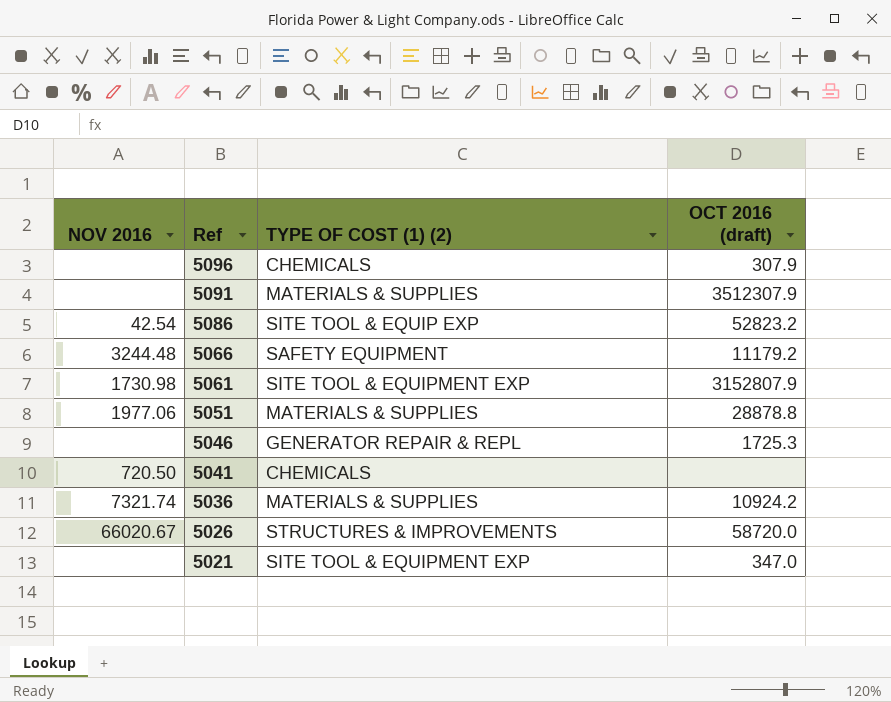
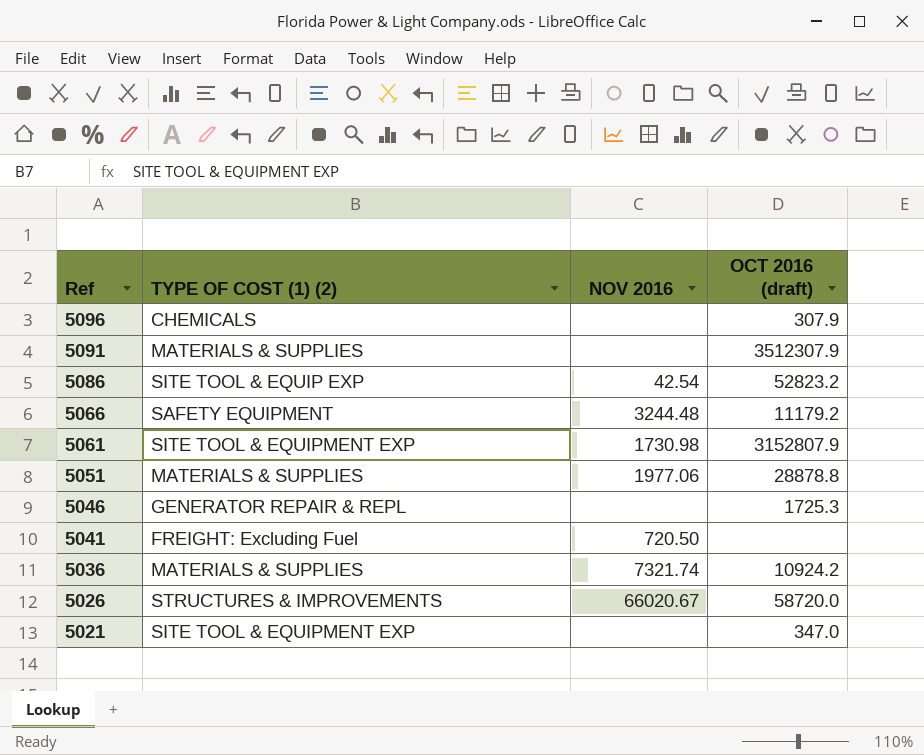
column NOV 2016 | position: 1 -> 3
5041 | TYPE OF COST (1) (2): CHEMICALS -> FREIGHT: Excluding Fuel

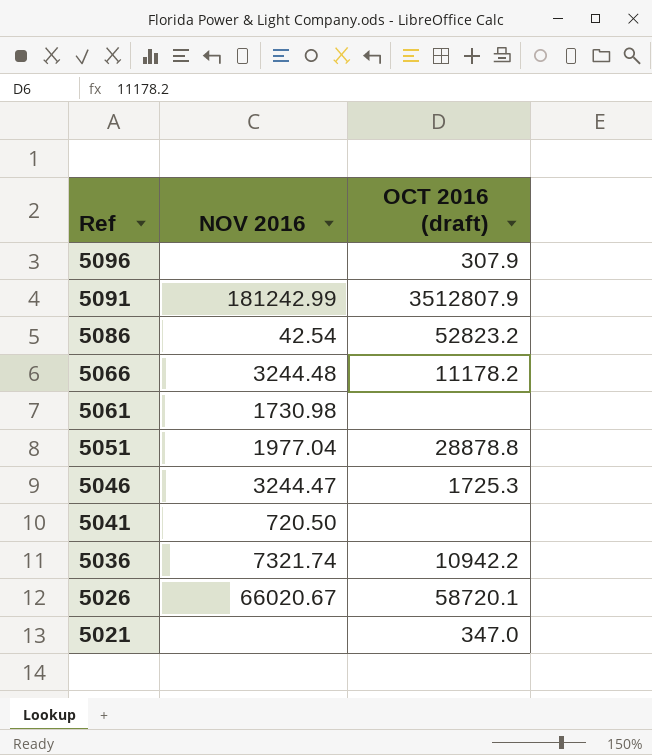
column TYPE OF COST (1) (2) | position: 2 -> none
5091 | NOV 2016: none -> 181242.99
5091 | OCT 2016 (draft): 3512307.9 -> 3512807.9
5066 | OCT 2016 (draft): 11179.2 -> 11178.2
5061 | OCT 2016 (draft): 3152807.9 -> none
5051 | NOV 2016: 1977.06 -> 1977.04
5046 | NOV 2016: none -> 3244.47
5036 | OCT 2016 (draft): 10924.2 -> 10942.2
5026 | OCT 2016 (draft): 58720.0 -> 58720.1

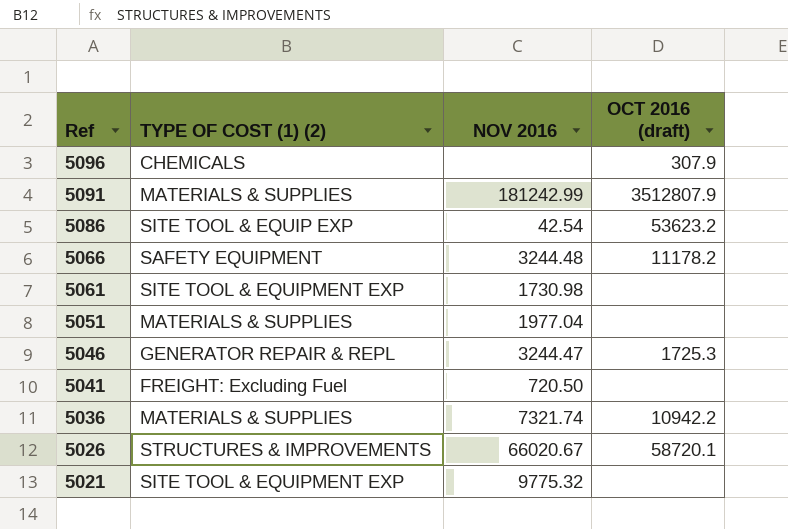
column TYPE OF COST (1) (2) | position: none -> 2
5086 | OCT 2016 (draft): 52823.2 -> 53623.2
5051 | OCT 2016 (draft): 28878.8 -> none
5021 | NOV 2016: none -> 9775.32
5021 | OCT 2016 (draft): 347.0 -> none

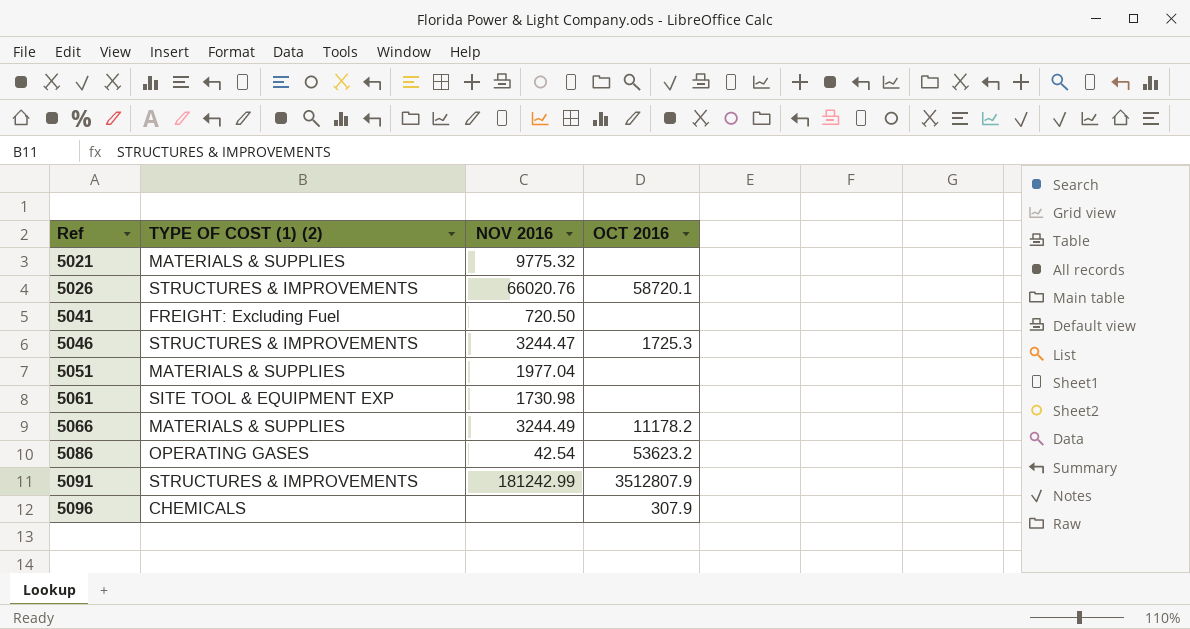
row order: Ref descending -> Ref ascending
column name: OCT 2016 (draft) -> OCT 2016
row 5036: MATERIALS & SUPPLIES | 7321.74 | 10942.2 -> none
5021 | TYPE OF COST (1) (2): SITE TOOL & EQUIPMENT EXP -> MATERIALS & SUPPLIES
5026 | NOV 2016: 66020.67 -> 66020.76
5046 | TYPE OF COST (1) (2): GENERATOR REPAIR & REPL -> STRUCTURES & IMPROVEMENTS
5066 | TYPE OF COST (1) (2): SAFETY EQUIPMENT -> MATERIALS & SUPPLIES
5066 | NOV 2016: 3244.48 -> 3244.49
5086 | TYPE OF COST (1) (2): SITE TOOL & EQUIP EXP -> OPERATING GASES
5091 | TYPE OF COST (1) (2): MATERIALS & SUPPLIES -> STRUCTURES & IMPROVEMENTS

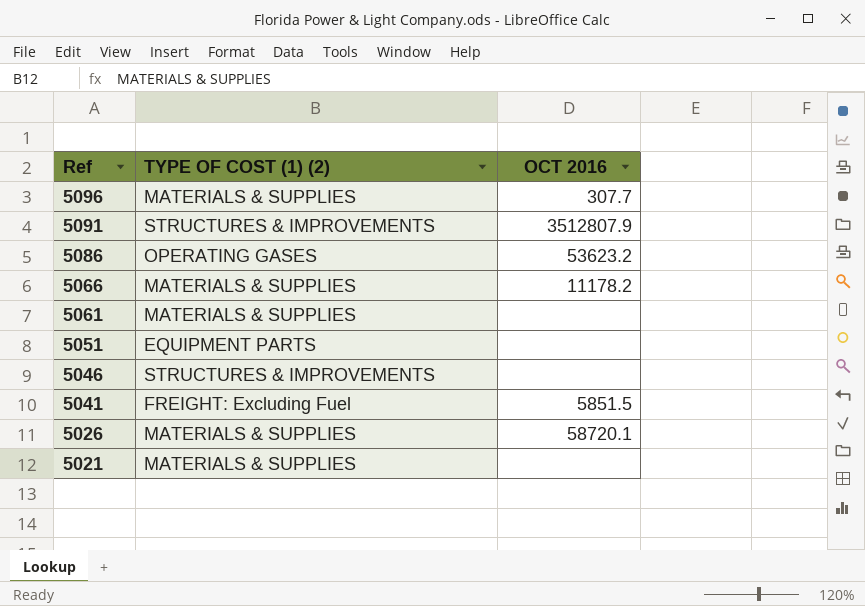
row order: Ref ascending -> Ref descending
column NOV 2016 | position: 3 -> none
5096 | TYPE OF COST (1) (2): CHEMICALS -> MATERIALS & SUPPLIES
5096 | OCT 2016: 307.9 -> 307.7
5061 | TYPE OF COST (1) (2): SITE TOOL & EQUIPMENT EXP -> MATERIALS & SUPPLIES
5051 | TYPE OF COST (1) (2): MATERIALS & SUPPLIES -> EQUIPMENT PARTS
5046 | OCT 2016: 1725.3 -> none
5041 | OCT 2016: none -> 5851.5
5026 | TYPE OF COST (1) (2): STRUCTURES & IMPROVEMENTS -> MATERIALS & SUPPLIES

